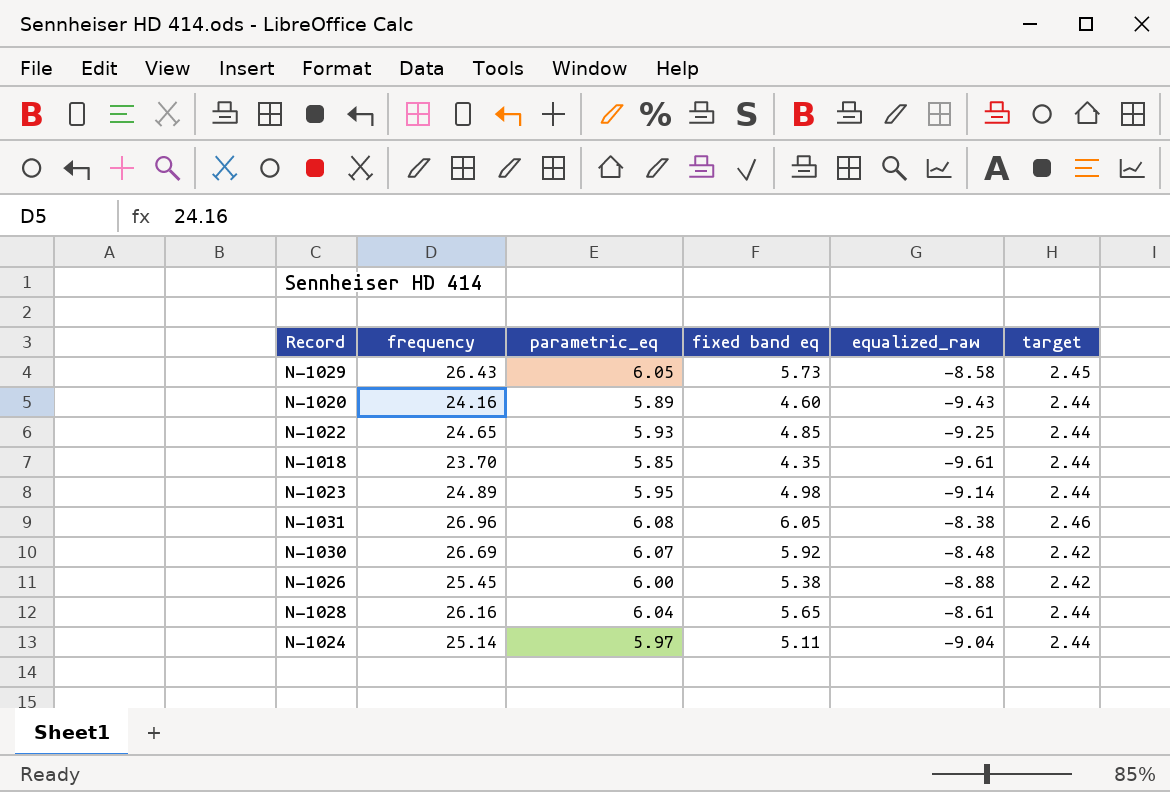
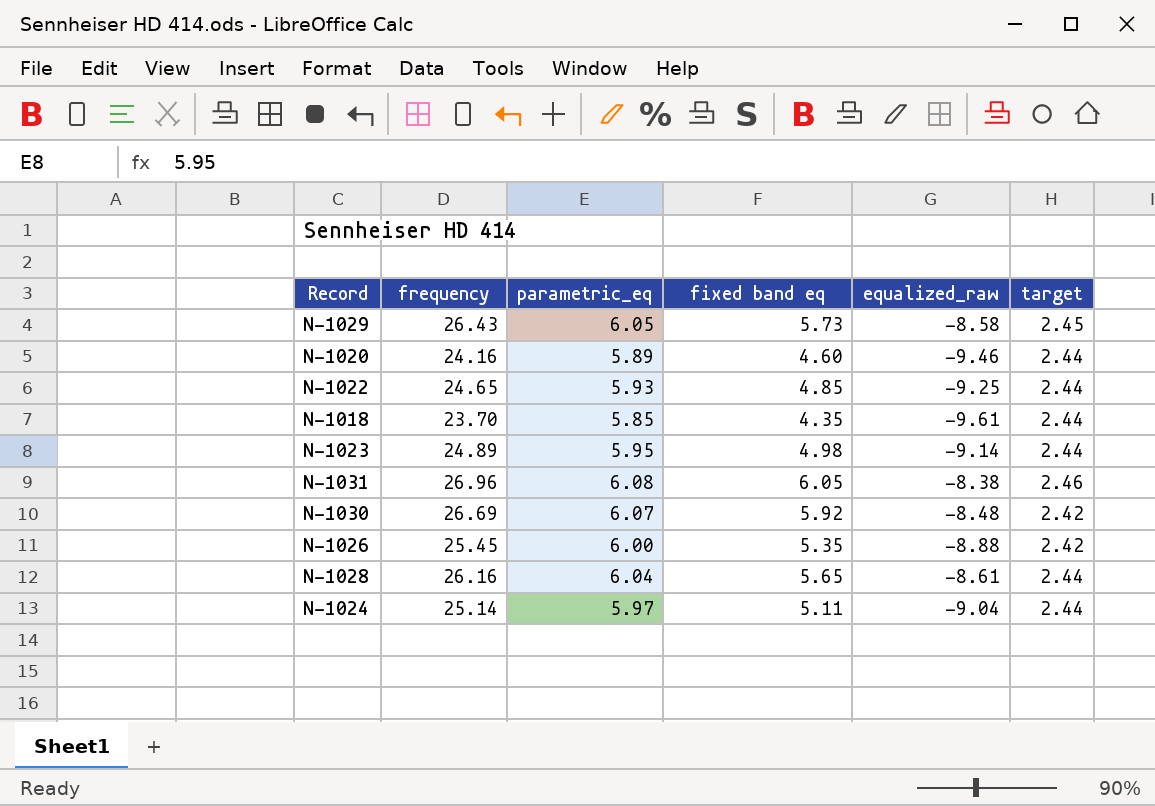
N-1020 | equalized_raw: -9.43 -> -9.46
N-1026 | fixed band eq: 5.38 -> 5.35

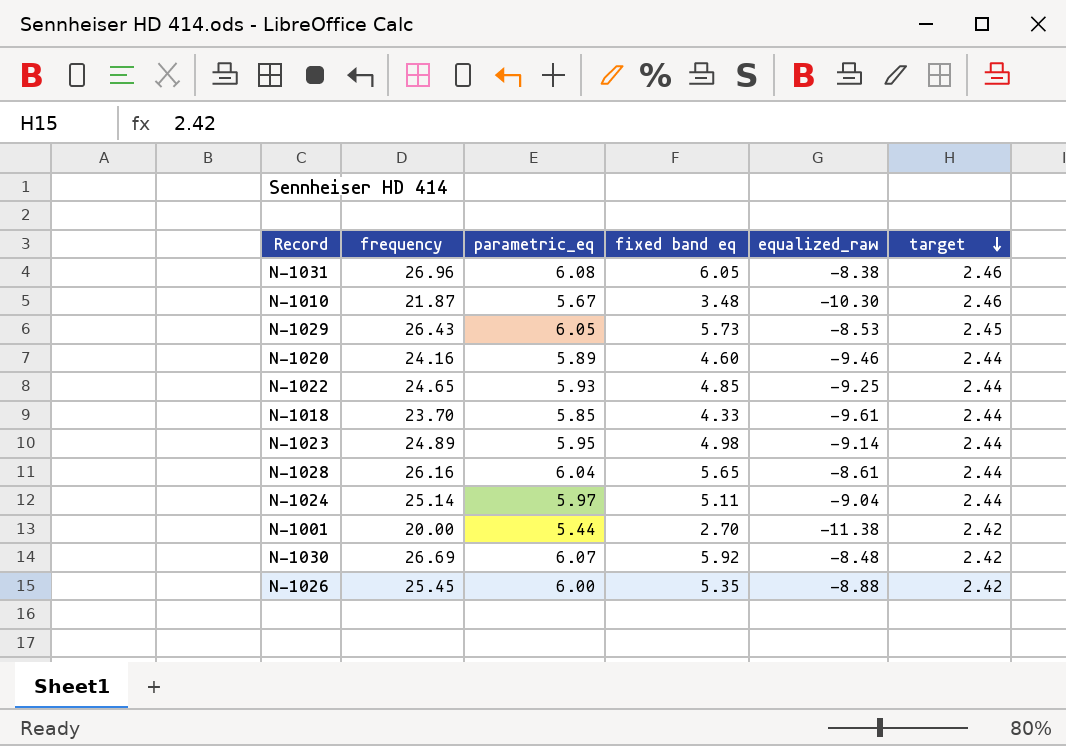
row order: none -> target descending
row N-1010: none -> 21.87 | 5.67 | 3.48 | -10.30 | 2.46
N-1029 | equalized_raw: -8.58 -> -8.53
N-1018 | fixed band eq: 4.35 -> 4.33
row N-1001: none -> 20.00 | 5.44 | 2.70 | -11.38 | 2.42

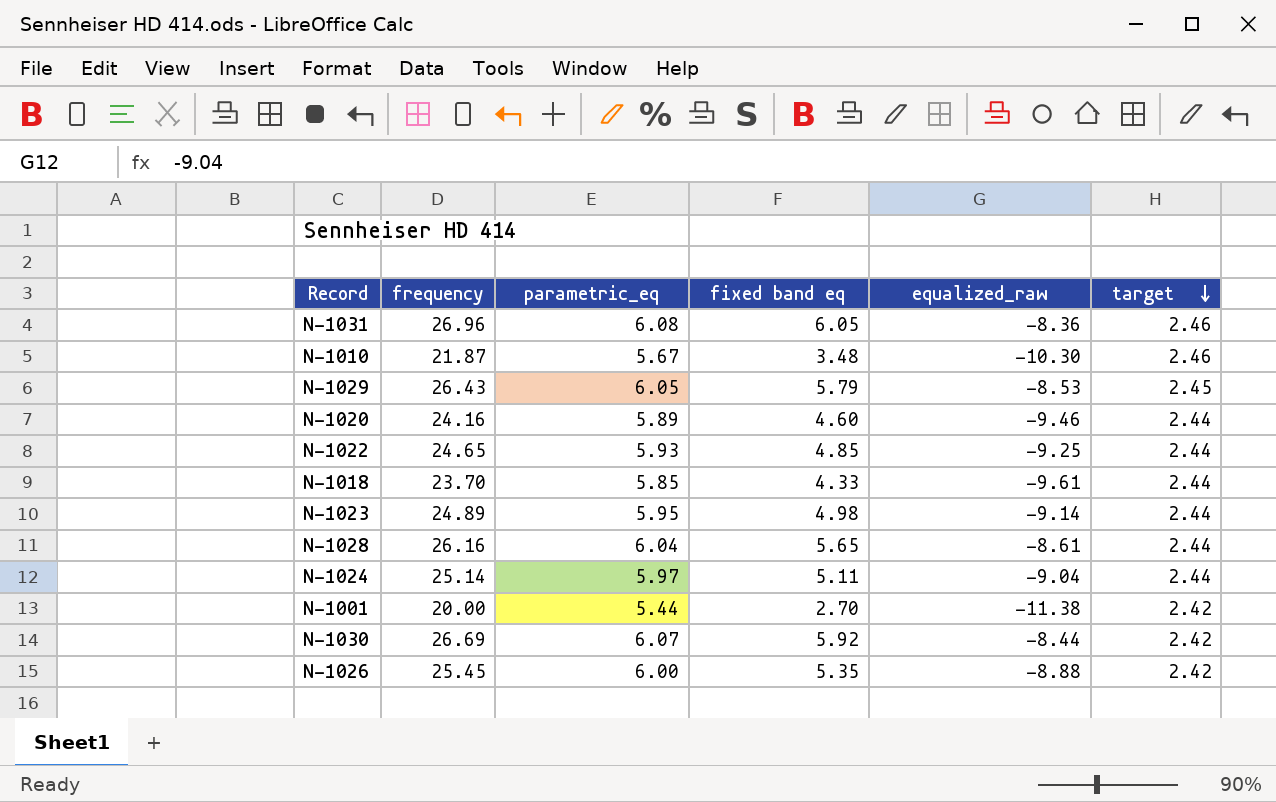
N-1031 | equalized_raw: -8.38 -> -8.36
N-1029 | fixed band eq: 5.73 -> 5.79
N-1030 | equalized_raw: -8.48 -> -8.44

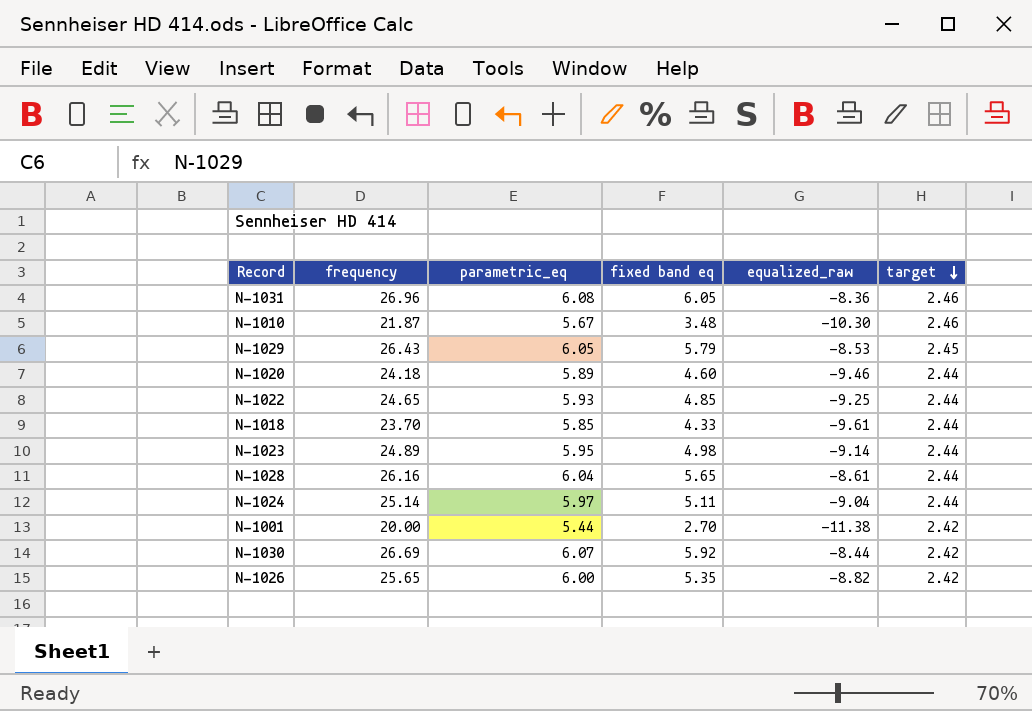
N-1020 | frequency: 24.16 -> 24.18
N-1026 | frequency: 25.45 -> 25.65
N-1026 | equalized_raw: -8.88 -> -8.82

